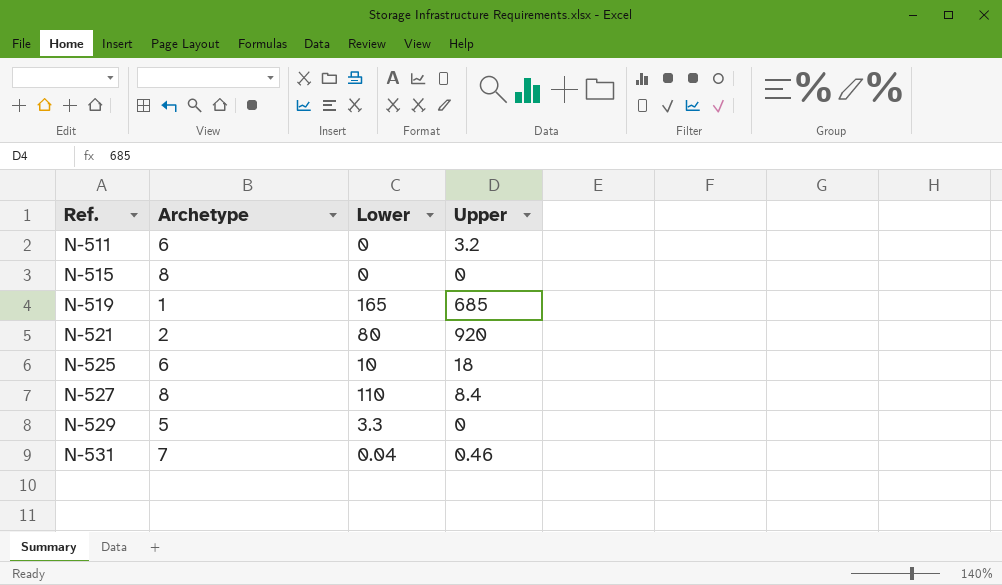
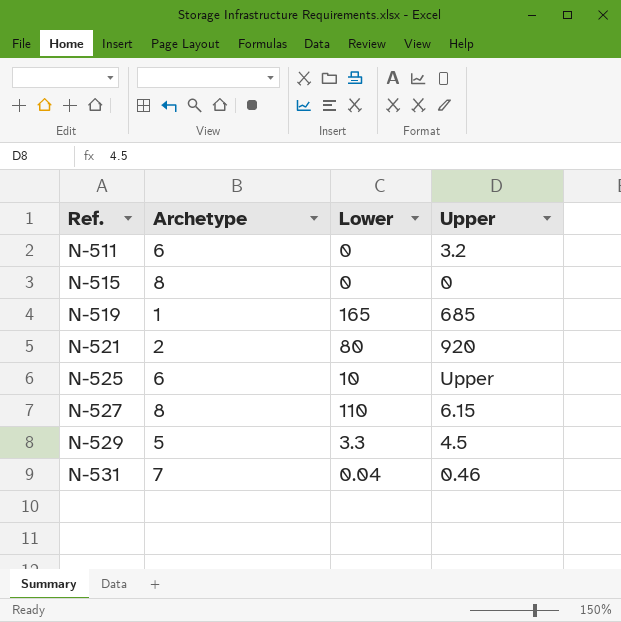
N-525 | Upper: 18 -> Upper
N-527 | Upper: 8.4 -> 6.15
N-529 | Upper: 0 -> 4.5

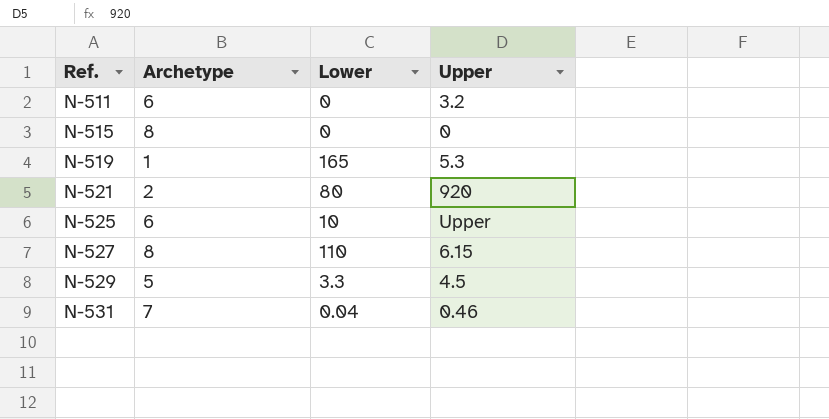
N-519 | Upper: 685 -> 5.3

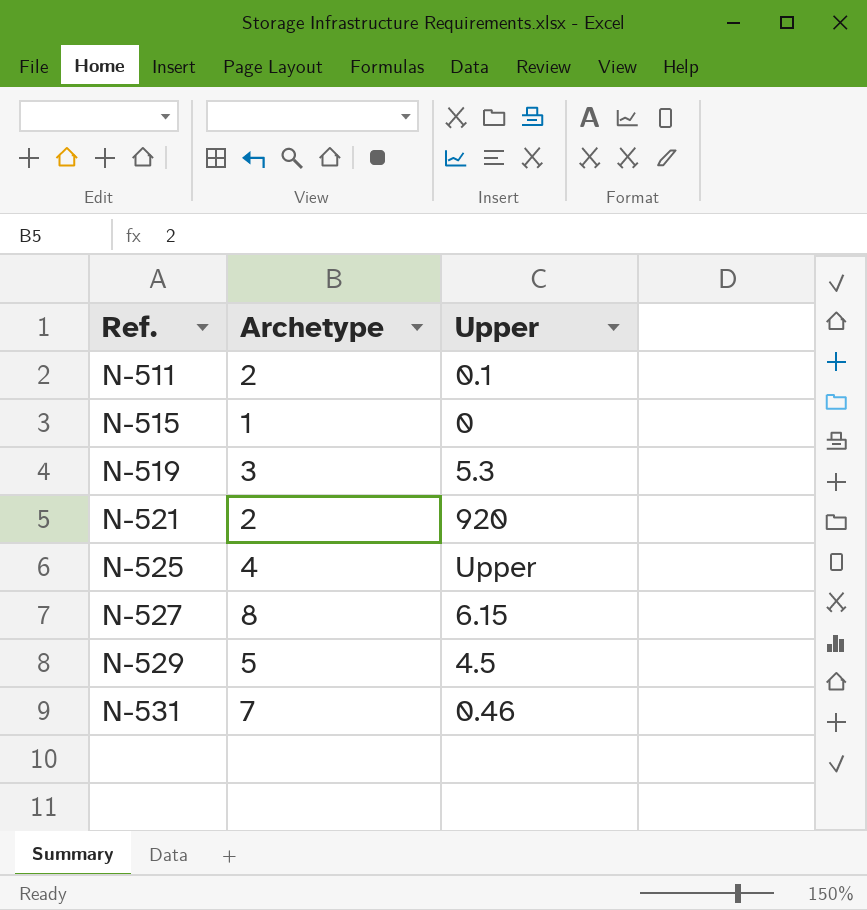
column Lower | position: 3 -> none
N-511 | Archetype: 6 -> 2
N-511 | Upper: 3.2 -> 0.1
N-515 | Archetype: 8 -> 1
N-519 | Archetype: 1 -> 3
N-525 | Archetype: 6 -> 4

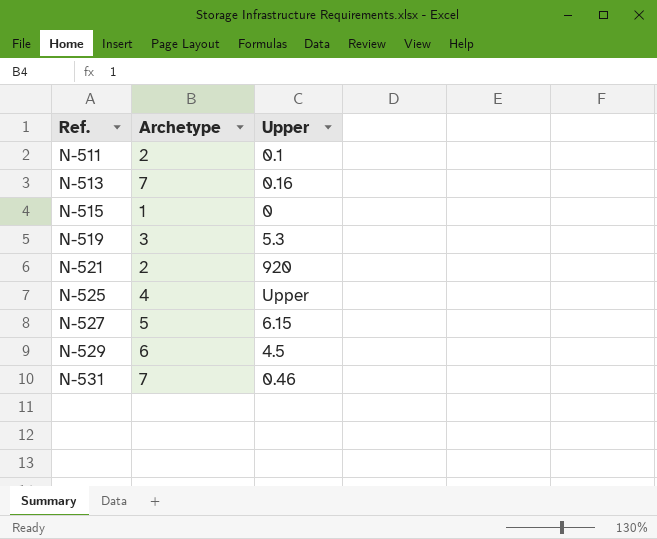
row N-513: none -> 7 | 0.16
N-527 | Archetype: 8 -> 5
N-529 | Archetype: 5 -> 6

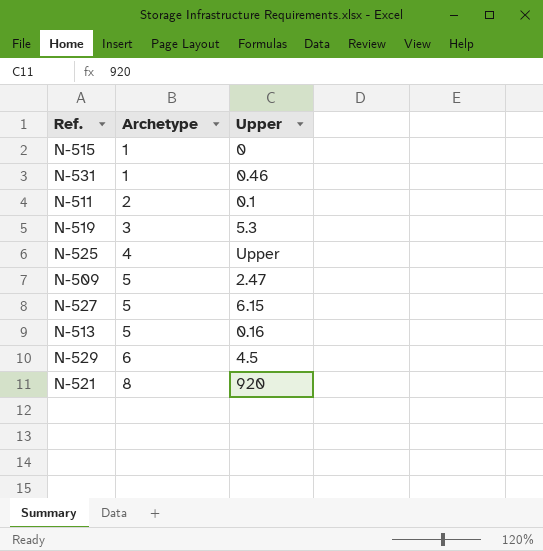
row order: Ref. ascending -> Archetype ascending
N-531 | Archetype: 7 -> 1
row N-509: none -> 5 | 2.47
N-513 | Archetype: 7 -> 5
N-521 | Archetype: 2 -> 8

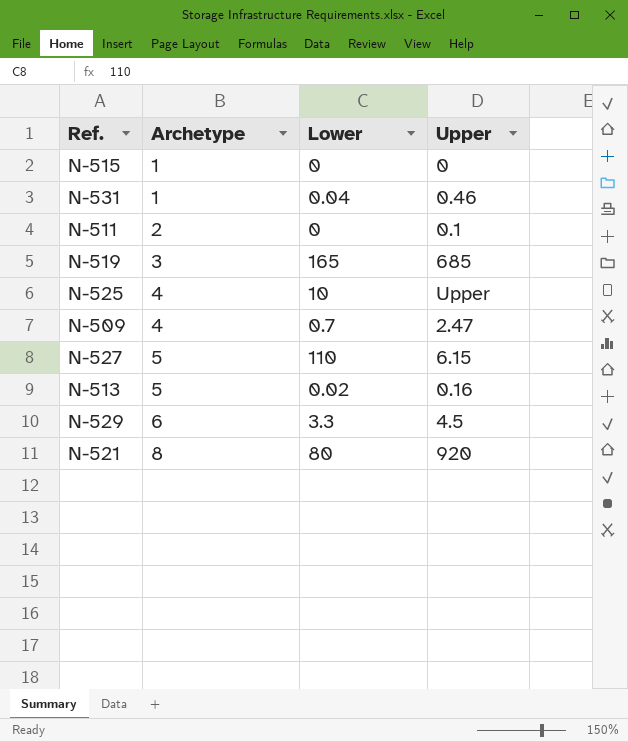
column Lower | position: none -> 3
N-519 | Upper: 5.3 -> 685
N-509 | Archetype: 5 -> 4

